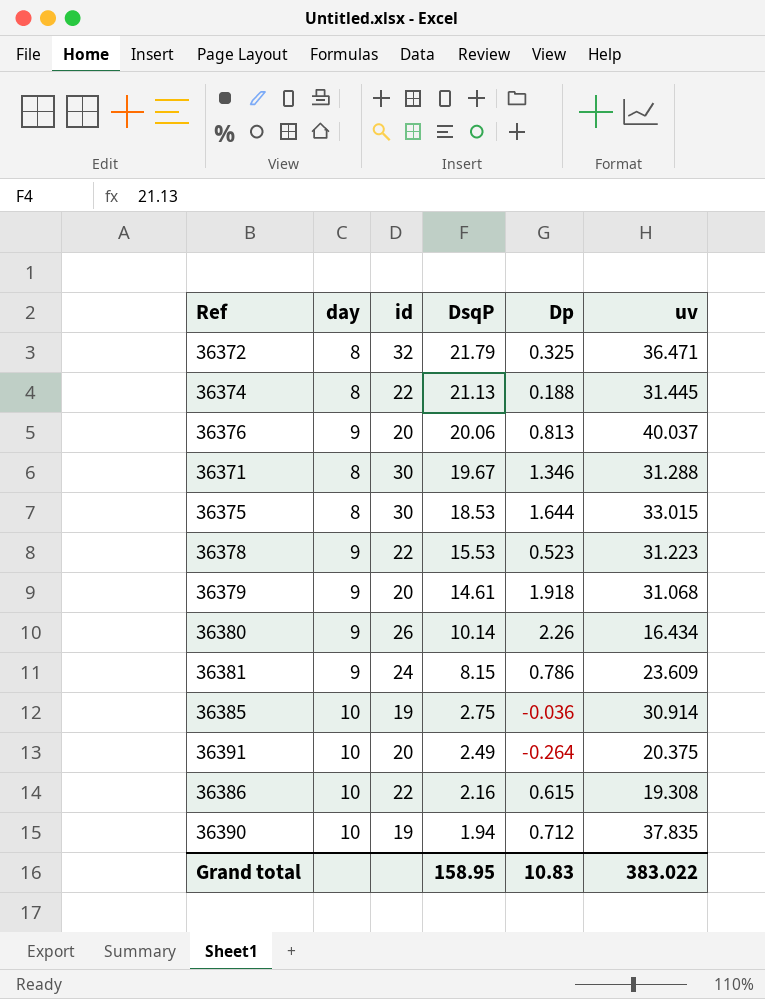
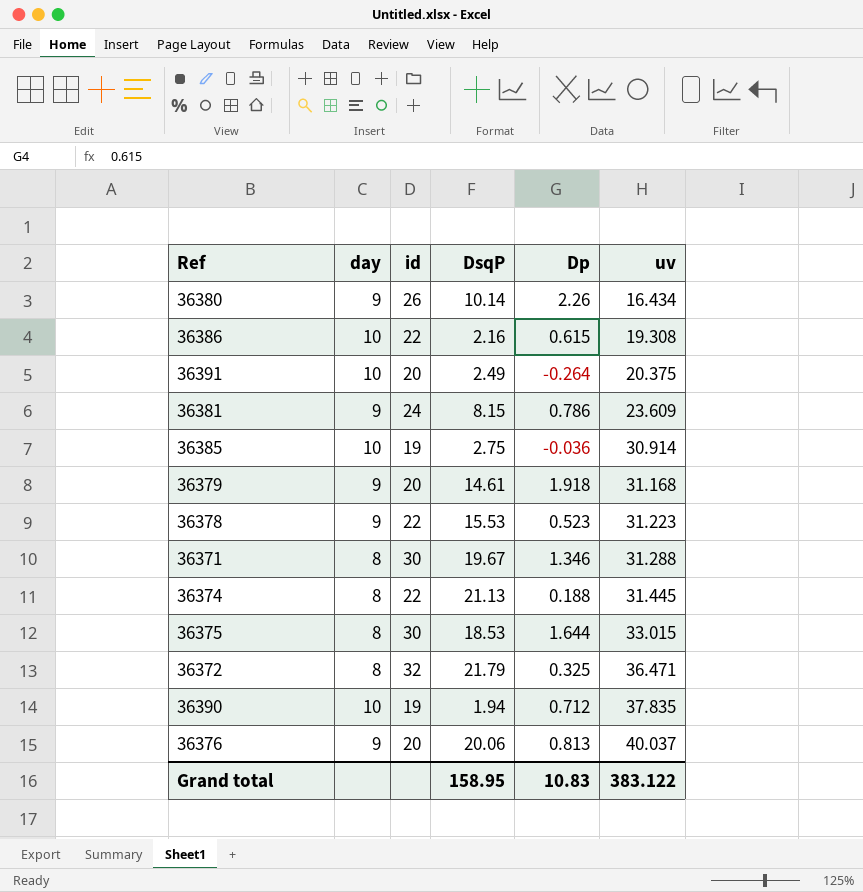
row order: DsqP descending -> uv ascending
36379 | uv: 31.068 -> 31.168
Grand total | uv: 383.022 -> 383.122

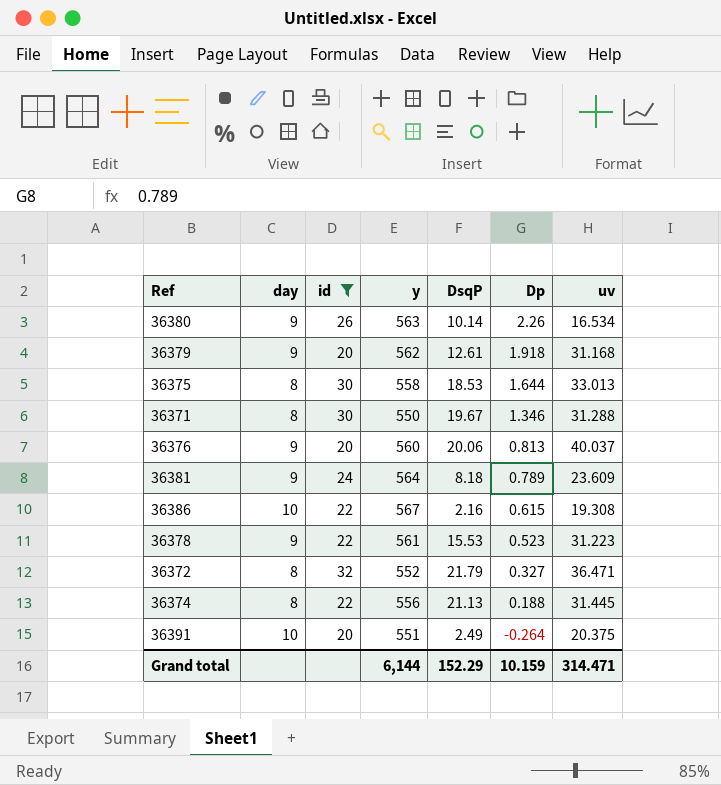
filter: none -> id != 19
row order: uv ascending -> Dp descending
column y | position: none -> 4
36380 | uv: 16.434 -> 16.534
36379 | DsqP: 14.61 -> 12.61
36375 | uv: 33.015 -> 33.013
36381 | DsqP: 8.15 -> 8.18
36381 | Dp: 0.786 -> 0.789
36372 | Dp: 0.325 -> 0.327
Grand total | DsqP: 158.95 -> 152.29
Grand total | Dp: 10.83 -> 10.159
Grand total | uv: 383.122 -> 314.471

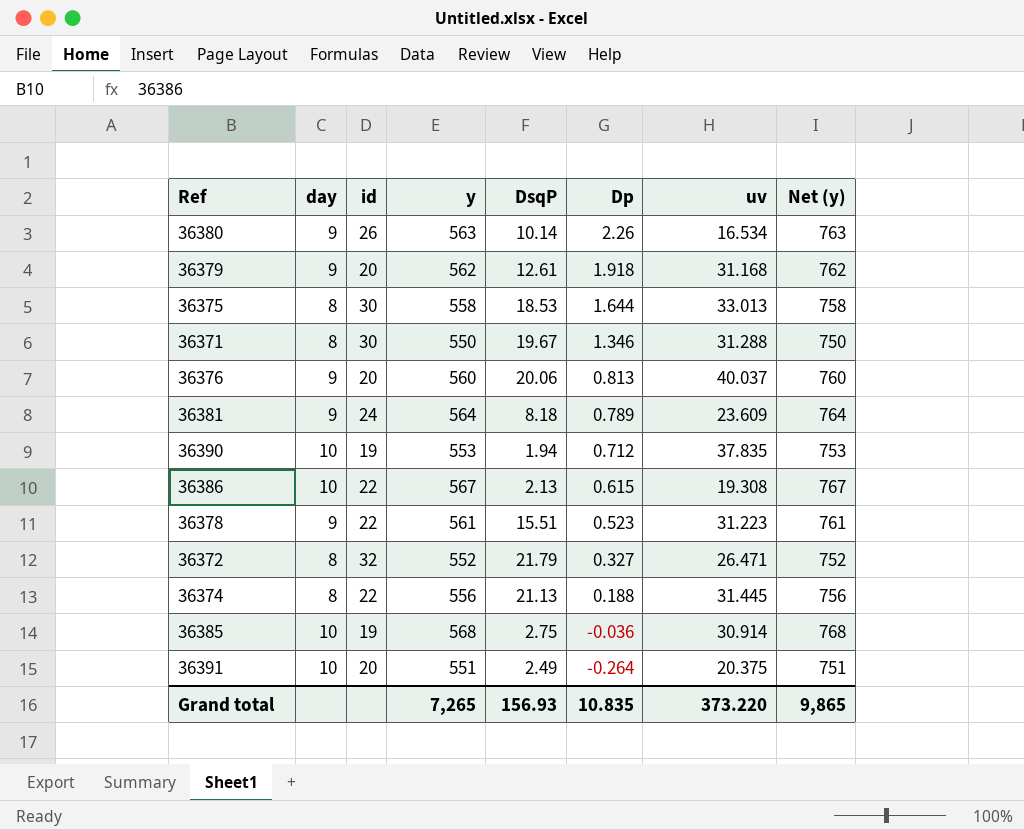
filter: id != 19 -> none
column Net (y) | formula: none -> [y] + 200
36386 | DsqP: 2.16 -> 2.13
36378 | DsqP: 15.53 -> 15.51
36372 | uv: 36.471 -> 26.471
Grand total | y: 6,144 -> 7,265
Grand total | DsqP: 152.29 -> 156.93
Grand total | Dp: 10.159 -> 10.835
Grand total | uv: 314.471 -> 373.220

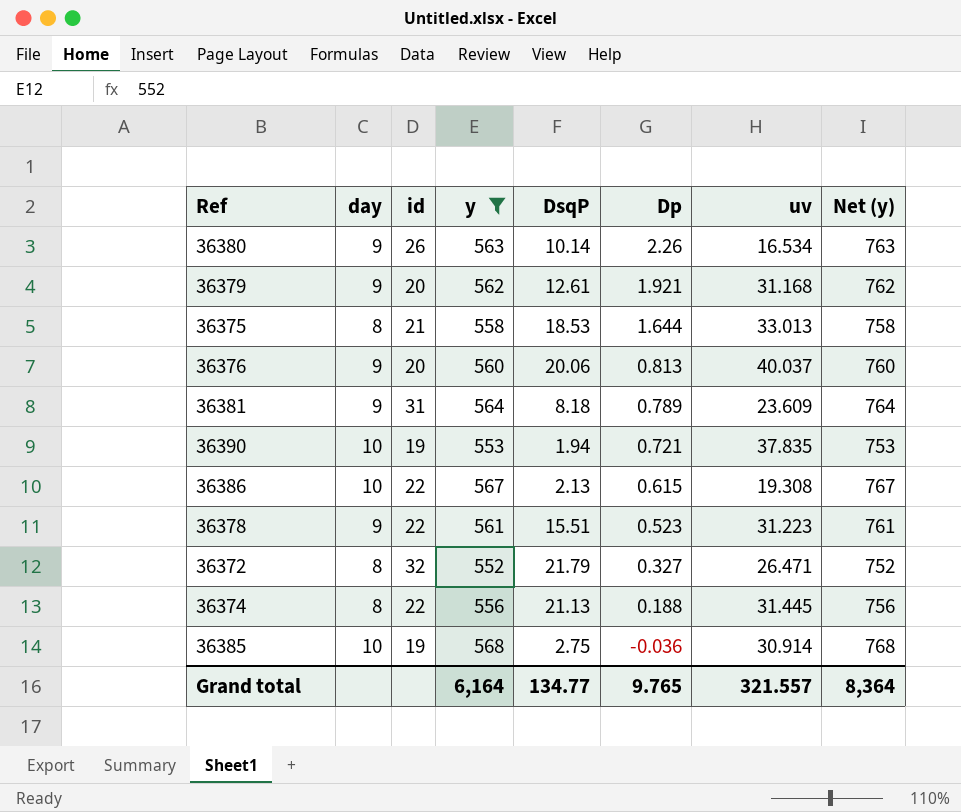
filter: none -> y >= 552
36379 | Dp: 1.918 -> 1.921
36375 | id: 30 -> 21
36381 | id: 24 -> 31
36390 | Dp: 0.712 -> 0.721
Grand total | y: 7,265 -> 6,164
Grand total | DsqP: 156.93 -> 134.77
Grand total | Dp: 10.835 -> 9.765
Grand total | uv: 373.220 -> 321.557
Grand total | Net (y): 9,865 -> 8,364

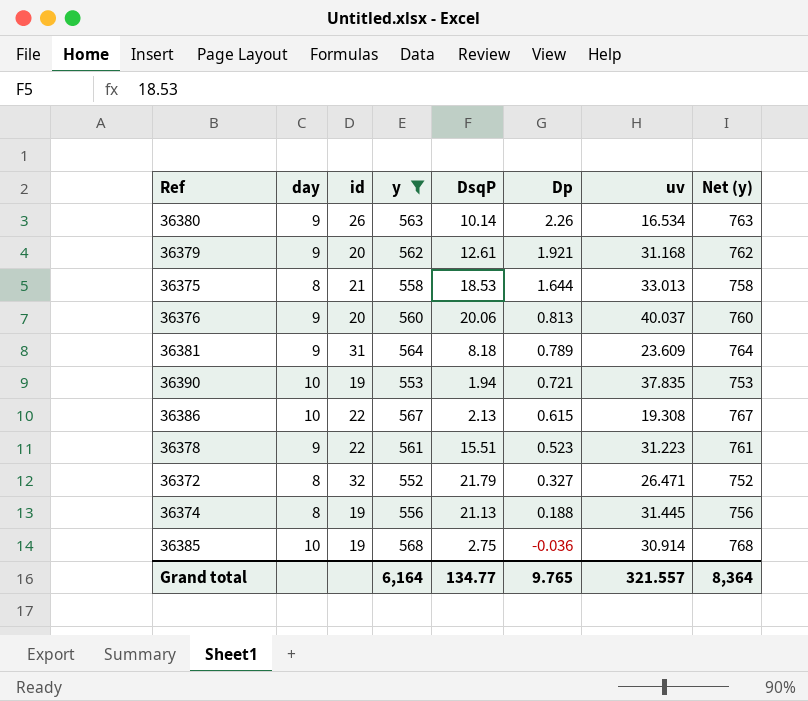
36374 | id: 22 -> 19

